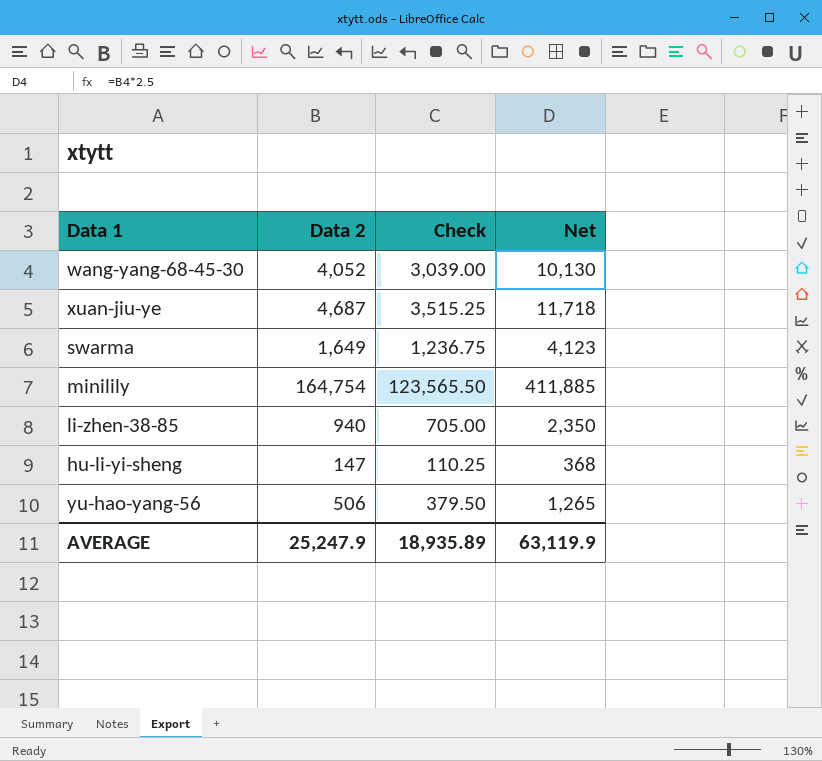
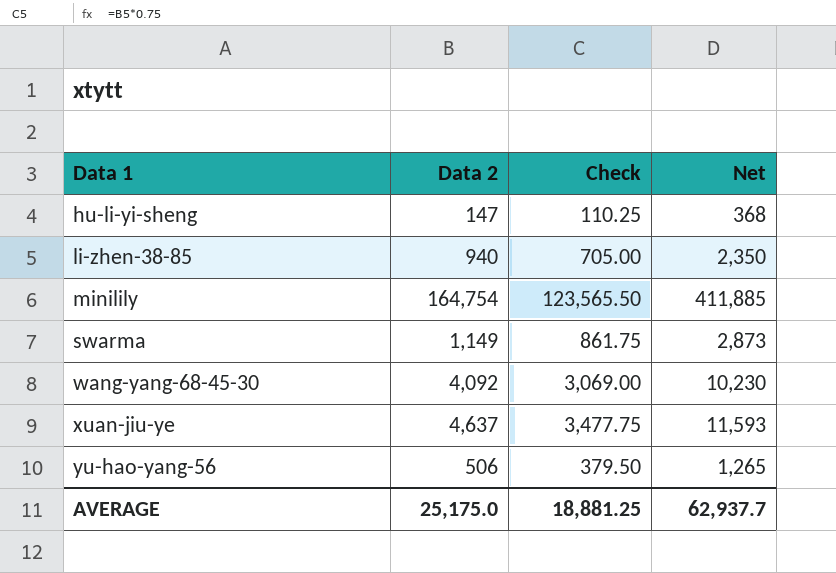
row order: none -> Data 1 ascending
swarma | Data 2: 1,649 -> 1,149
swarma | Check: 1,236.75 -> 861.75
swarma | Net: 4,123 -> 2,873
wang-yang-68-45-30 | Data 2: 4,052 -> 4,092
wang-yang-68-45-30 | Check: 3,039.00 -> 3,069.00
wang-yang-68-45-30 | Net: 10,130 -> 10,230
xuan-jiu-ye | Data 2: 4,687 -> 4,637
xuan-jiu-ye | Check: 3,515.25 -> 3,477.75
xuan-jiu-ye | Net: 11,718 -> 11,593
AVERAGE | Data 2: 25,247.9 -> 25,175.0
AVERAGE | Check: 18,935.89 -> 18,881.25
AVERAGE | Net: 63,119.9 -> 62,937.7

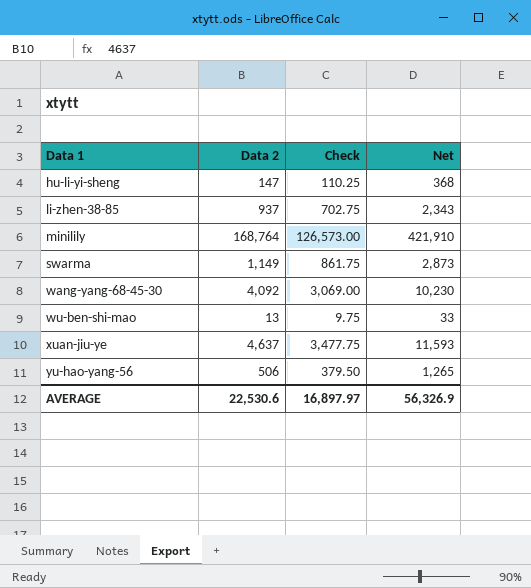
li-zhen-38-85 | Data 2: 940 -> 937
li-zhen-38-85 | Check: 705.00 -> 702.75
li-zhen-38-85 | Net: 2,350 -> 2,343
minilily | Data 2: 164,754 -> 168,764
minilily | Check: 123,565.50 -> 126,573.00
minilily | Net: 411,885 -> 421,910
row wu-ben-shi-mao: none -> 13 | 9.75 | 33
AVERAGE | Data 2: 25,175.0 -> 22,530.6
AVERAGE | Check: 18,881.25 -> 16,897.97
AVERAGE | Net: 62,937.7 -> 56,326.9

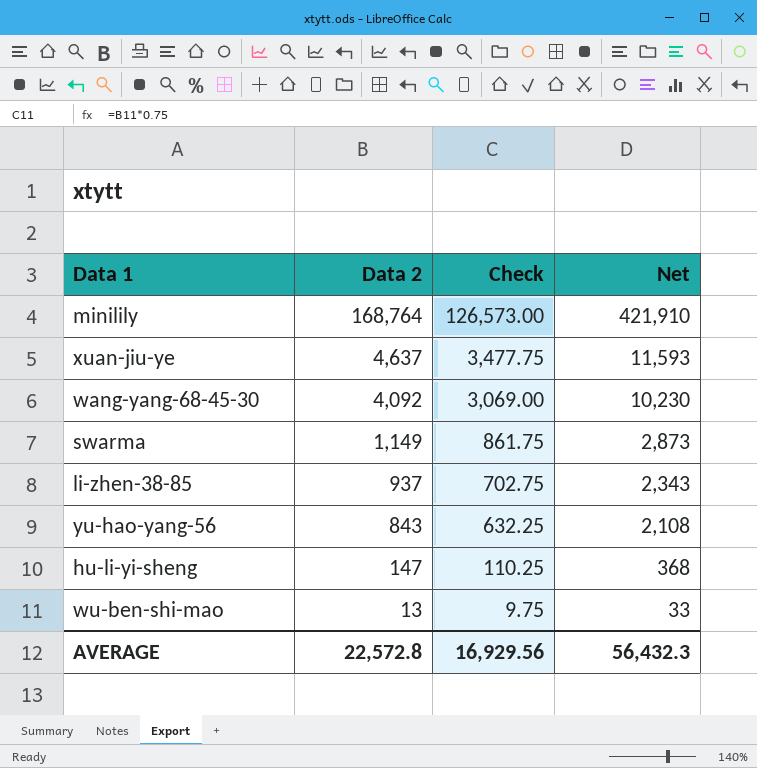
row order: Data 1 ascending -> Data 2 descending
yu-hao-yang-56 | Data 2: 506 -> 843
yu-hao-yang-56 | Check: 379.50 -> 632.25
yu-hao-yang-56 | Net: 1,265 -> 2,108
AVERAGE | Data 2: 22,530.6 -> 22,572.8
AVERAGE | Check: 16,897.97 -> 16,929.56
AVERAGE | Net: 56,326.9 -> 56,432.3

